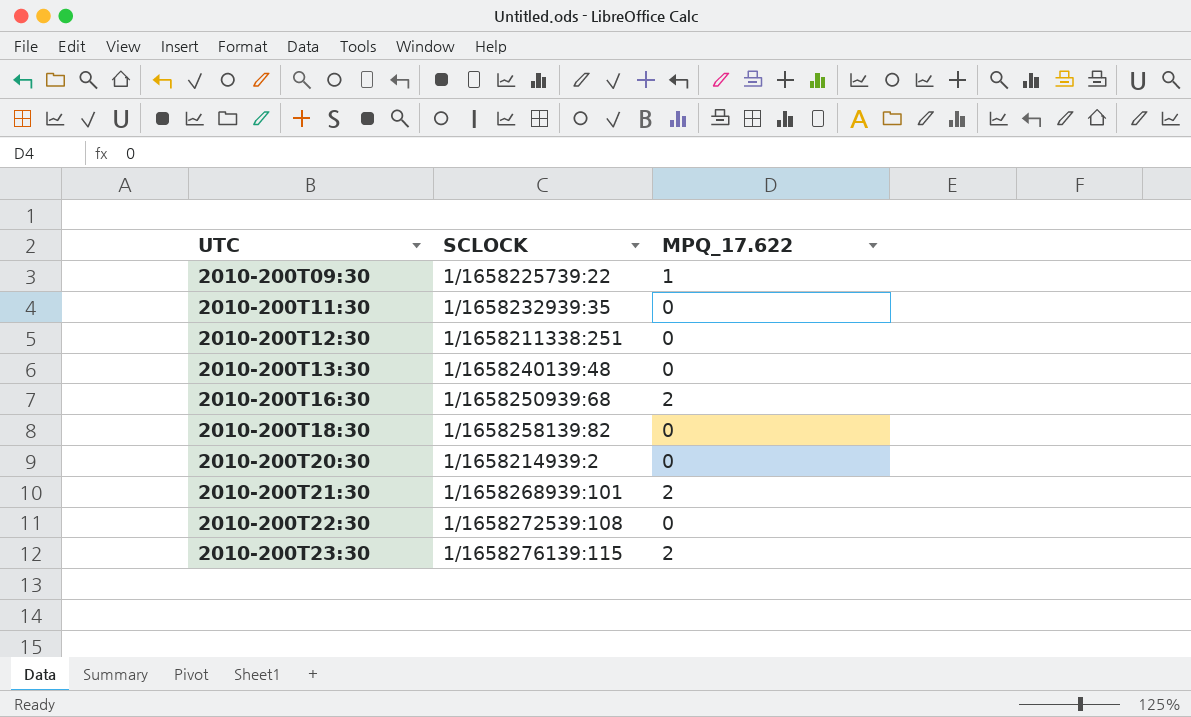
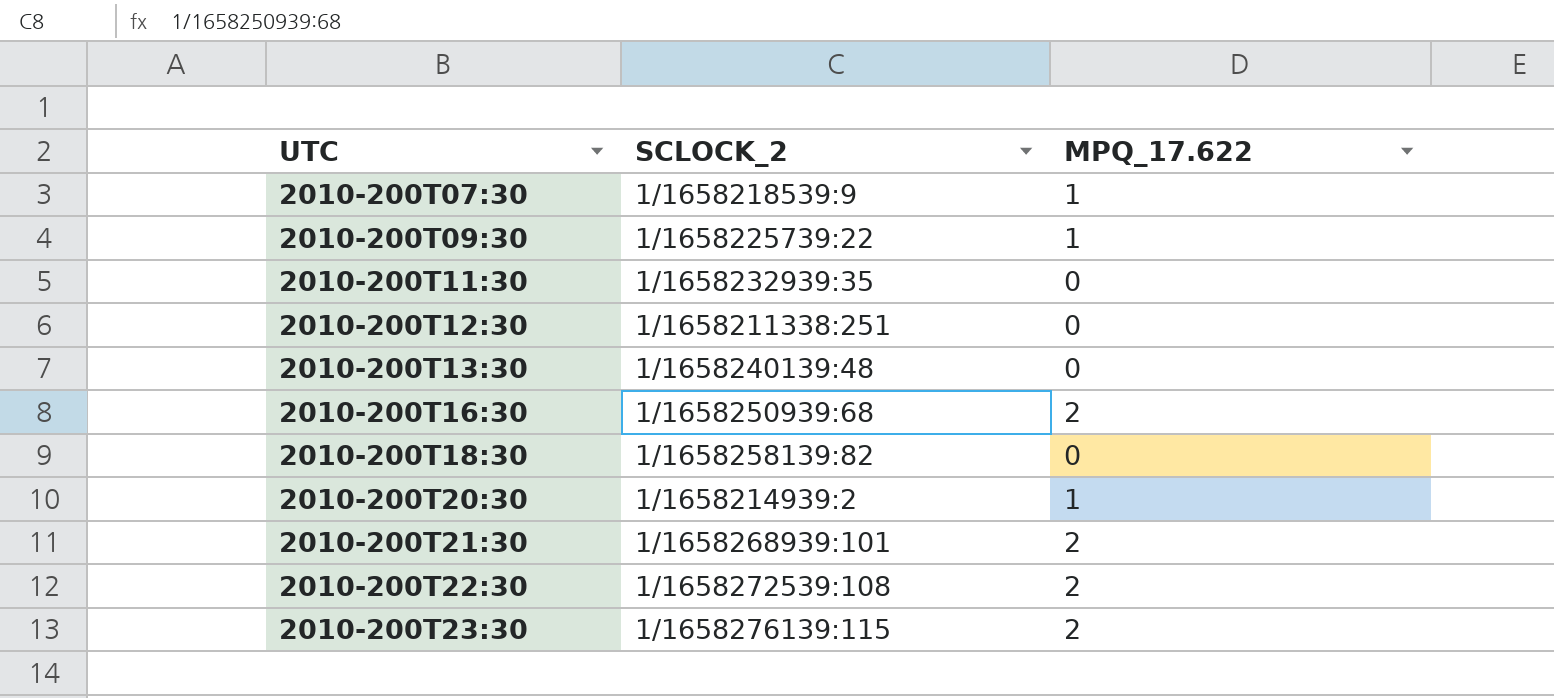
column name: SCLOCK -> SCLOCK_2
row 2010-200T07:30: none -> 1/1658218539:9 | 1
2010-200T20:30 | MPQ_17.622: 0 -> 1
2010-200T22:30 | MPQ_17.622: 0 -> 2

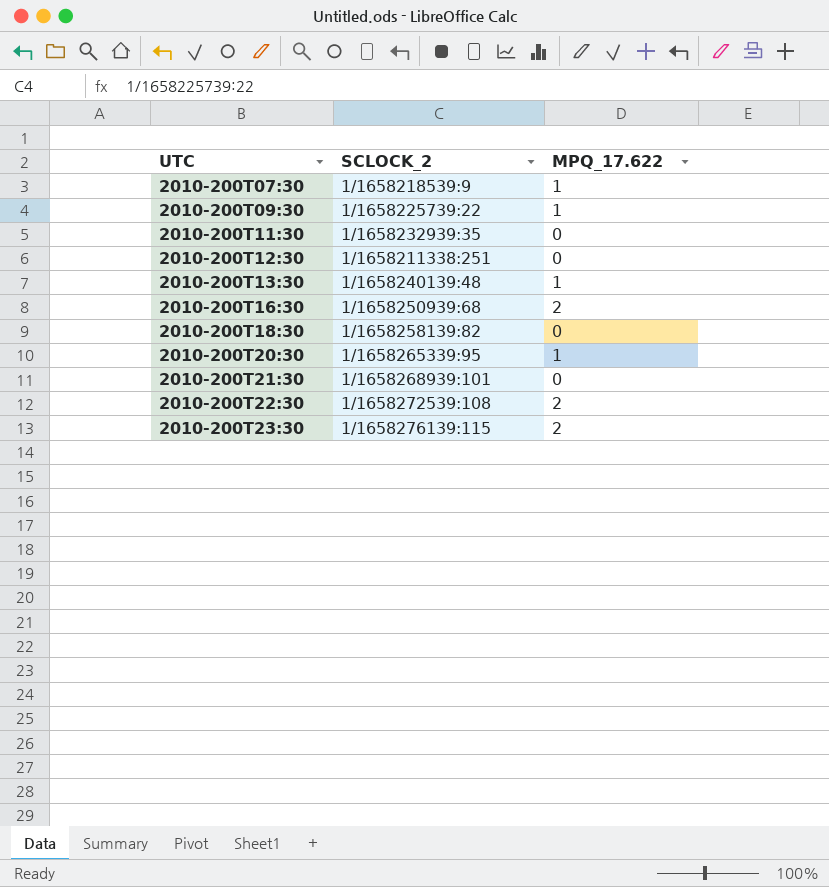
2010-200T13:30 | MPQ_17.622: 0 -> 1
2010-200T20:30 | SCLOCK_2: 1/1658214939:2 -> 1/1658265339:95
2010-200T21:30 | MPQ_17.622: 2 -> 0

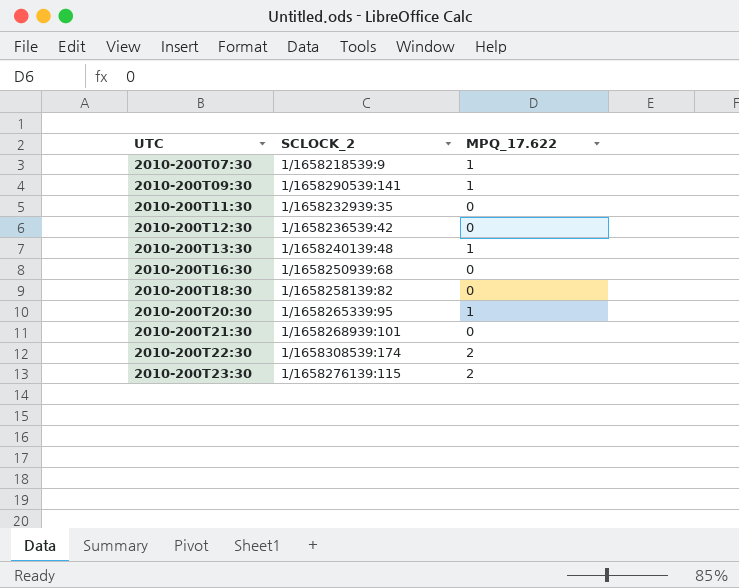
2010-200T09:30 | SCLOCK_2: 1/1658225739:22 -> 1/1658290539:141
2010-200T12:30 | SCLOCK_2: 1/1658211338:251 -> 1/1658236539:42
2010-200T16:30 | MPQ_17.622: 2 -> 0
2010-200T22:30 | SCLOCK_2: 1/1658272539:108 -> 1/1658308539:174

